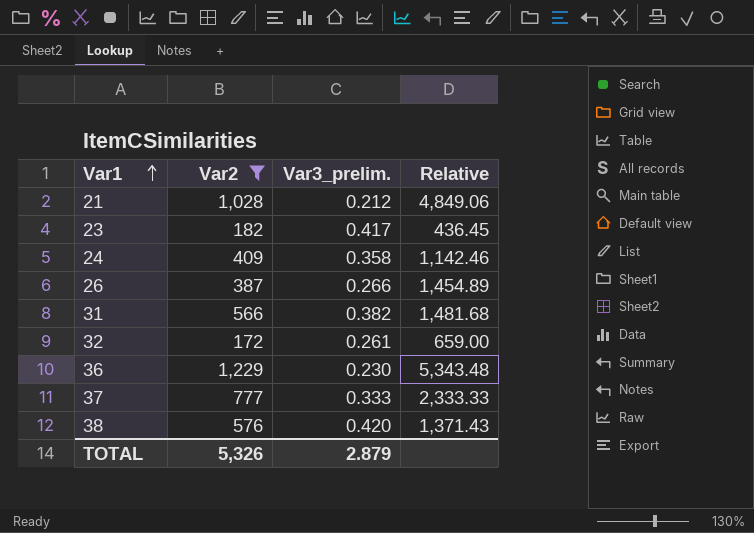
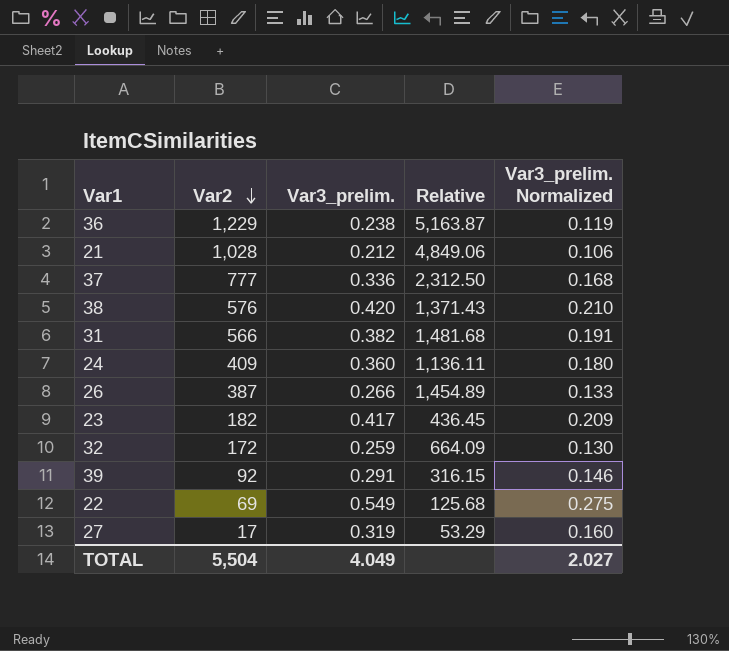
filter: Var2 >= 172 -> none
row order: Var1 ascending -> Var2 descending
column Var3_prelim. Normalized | formula: none -> [Var3_prelim.] * 0.5
36 | Var3_prelim.: 0.230 -> 0.238
36 | Relative: 5,343.48 -> 5,163.87
37 | Var3_prelim.: 0.333 -> 0.336
37 | Relative: 2,333.33 -> 2,312.50
24 | Var3_prelim.: 0.358 -> 0.360
24 | Relative: 1,142.46 -> 1,136.11
32 | Var3_prelim.: 0.261 -> 0.259
32 | Relative: 659.00 -> 664.09
TOTAL | Var2: 5,326 -> 5,504
TOTAL | Var3_prelim.: 2.879 -> 4.049

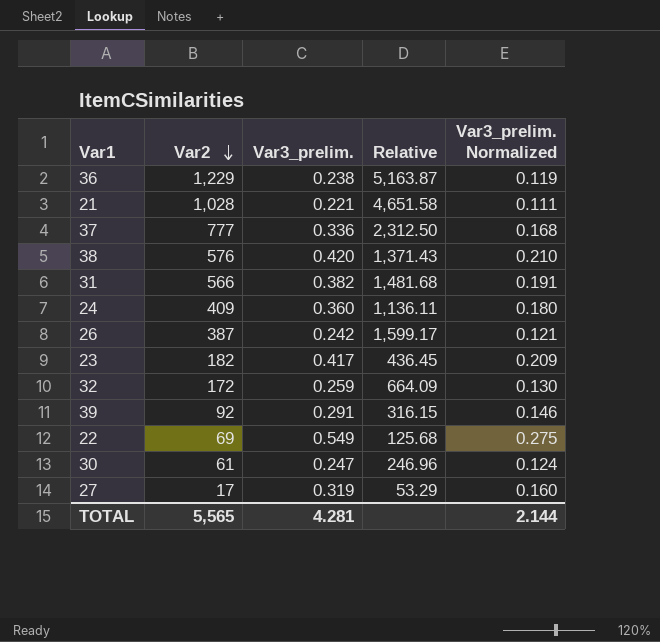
21 | Var3_prelim.: 0.212 -> 0.221
21 | Relative: 4,849.06 -> 4,651.58
21 | Var3_prelim. Normalized: 0.106 -> 0.111
26 | Var3_prelim.: 0.266 -> 0.242
26 | Relative: 1,454.89 -> 1,599.17
26 | Var3_prelim. Normalized: 0.133 -> 0.121
row 30: none -> 61 | 0.247 | 246.96 | 0.124
TOTAL | Var2: 5,504 -> 5,565
TOTAL | Var3_prelim.: 4.049 -> 4.281
TOTAL | Var3_prelim. Normalized: 2.027 -> 2.144

